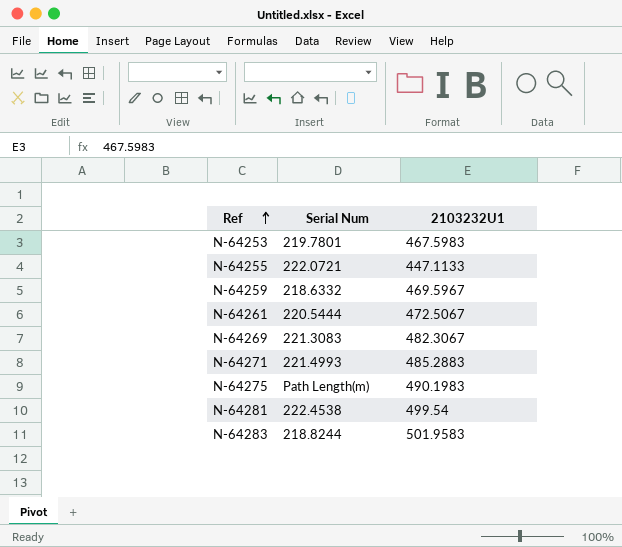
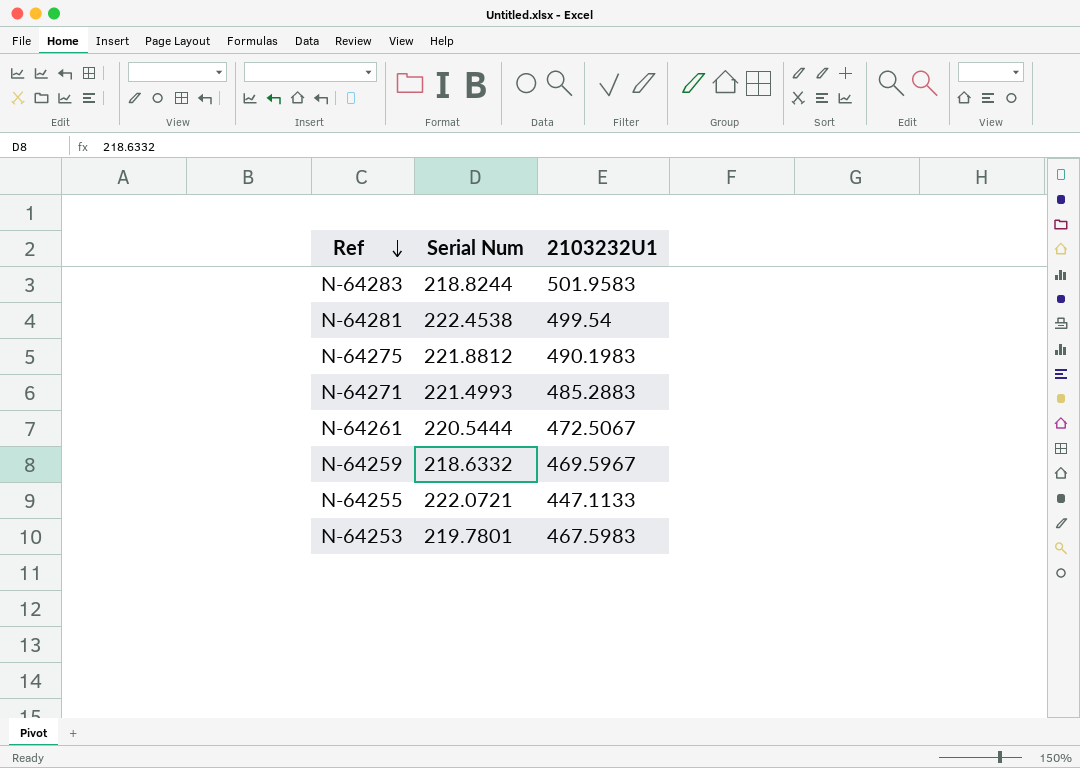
row order: Ref ascending -> Ref descending
row N-64269: 221.3083 | 482.3067 -> none
N-64275 | Serial Num: Path Length(m) -> 221.8812

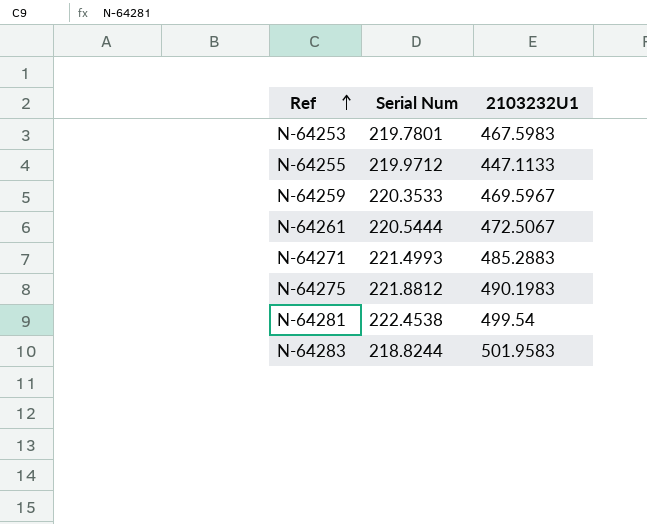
row order: Ref descending -> Ref ascending
N-64255 | Serial Num: 222.0721 -> 219.9712
N-64259 | Serial Num: 218.6332 -> 220.3533

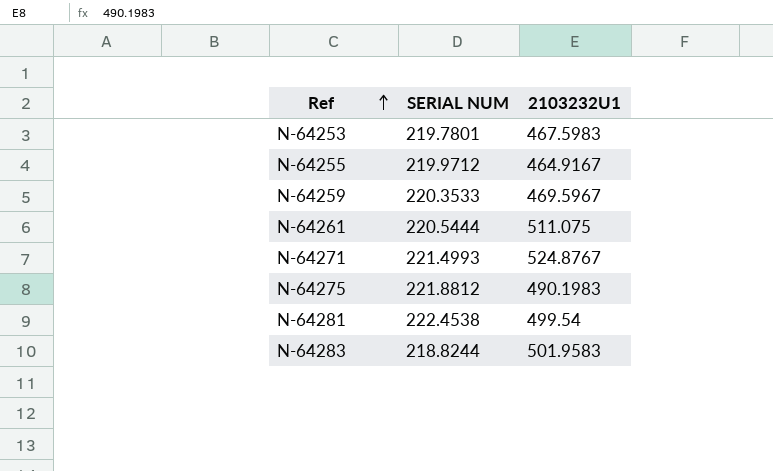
column name: Serial Num -> SERIAL NUM
N-64255 | 2103232U1: 447.1133 -> 464.9167
N-64261 | 2103232U1: 472.5067 -> 511.075
N-64271 | 2103232U1: 485.2883 -> 524.8767

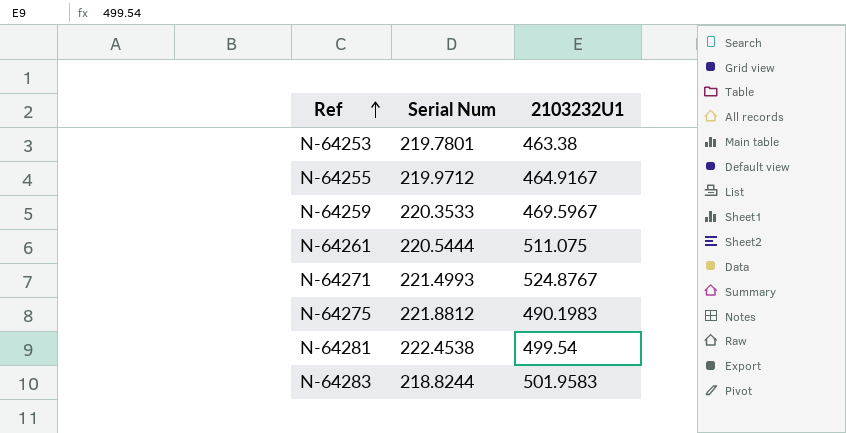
column name: SERIAL NUM -> Serial Num
N-64253 | 2103232U1: 467.5983 -> 463.38

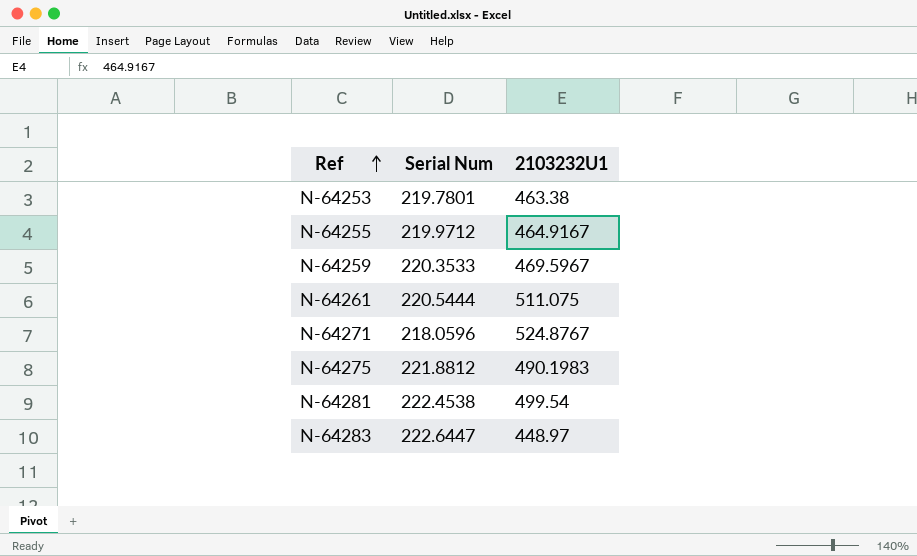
N-64271 | Serial Num: 221.4993 -> 218.0596
N-64283 | Serial Num: 218.8244 -> 222.6447
N-64283 | 2103232U1: 501.9583 -> 448.97

